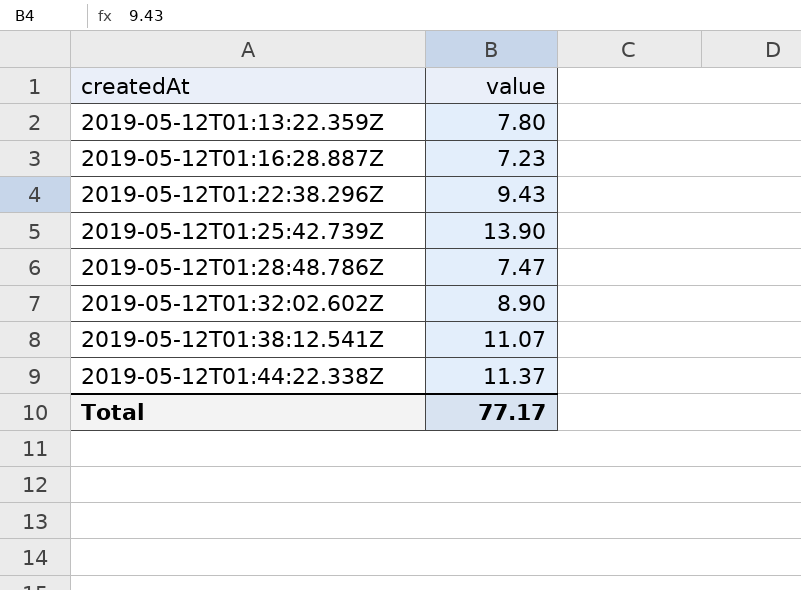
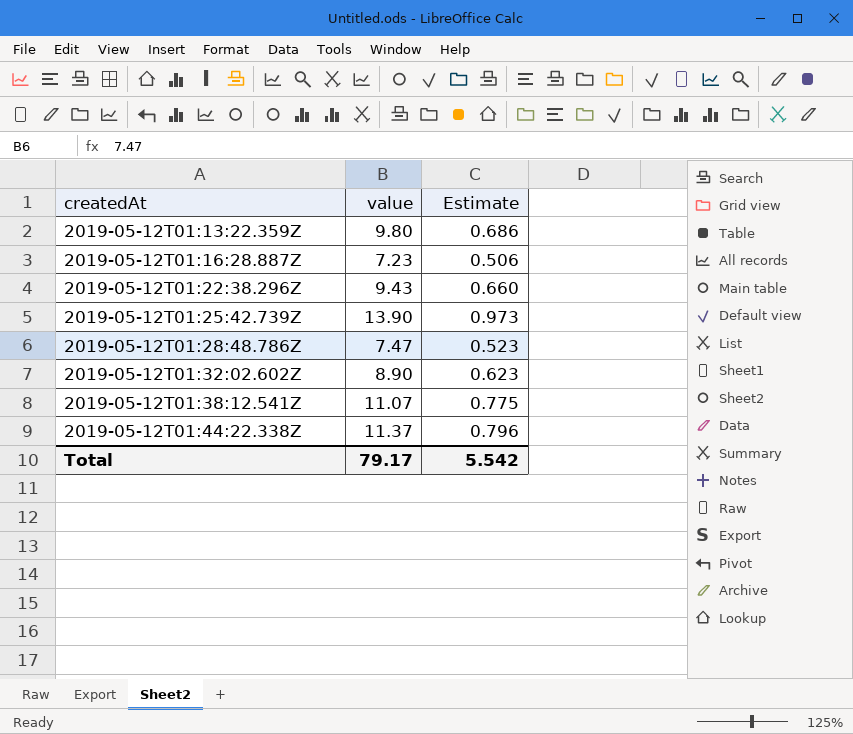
column Estimate | formula: none -> [value] * 0.07
2019-05-12T01:13:22.359Z | value: 7.80 -> 9.80
Total | value: 77.17 -> 79.17

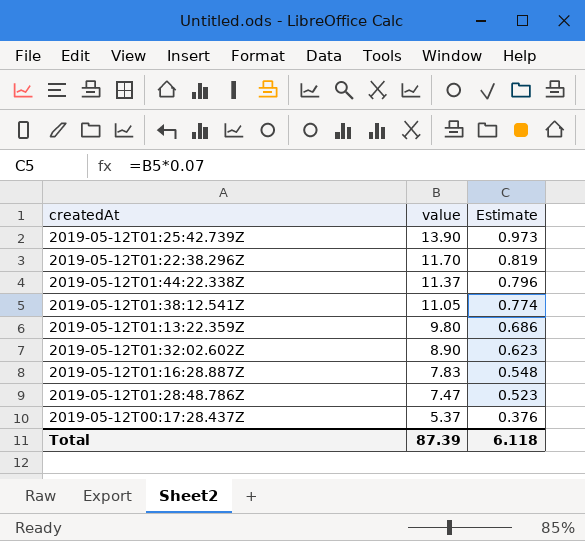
row order: createdAt ascending -> value descending
2019-05-12T01:22:38.296Z | value: 9.43 -> 11.70
2019-05-12T01:22:38.296Z | Estimate: 0.660 -> 0.819
2019-05-12T01:38:12.541Z | value: 11.07 -> 11.05
2019-05-12T01:38:12.541Z | Estimate: 0.775 -> 0.774
2019-05-12T01:16:28.887Z | value: 7.23 -> 7.83
2019-05-12T01:16:28.887Z | Estimate: 0.506 -> 0.548
row 2019-05-12T00:17:28.437Z: none -> 5.37 | 0.376
Total | value: 79.17 -> 87.39
Total | Estimate: 5.542 -> 6.118

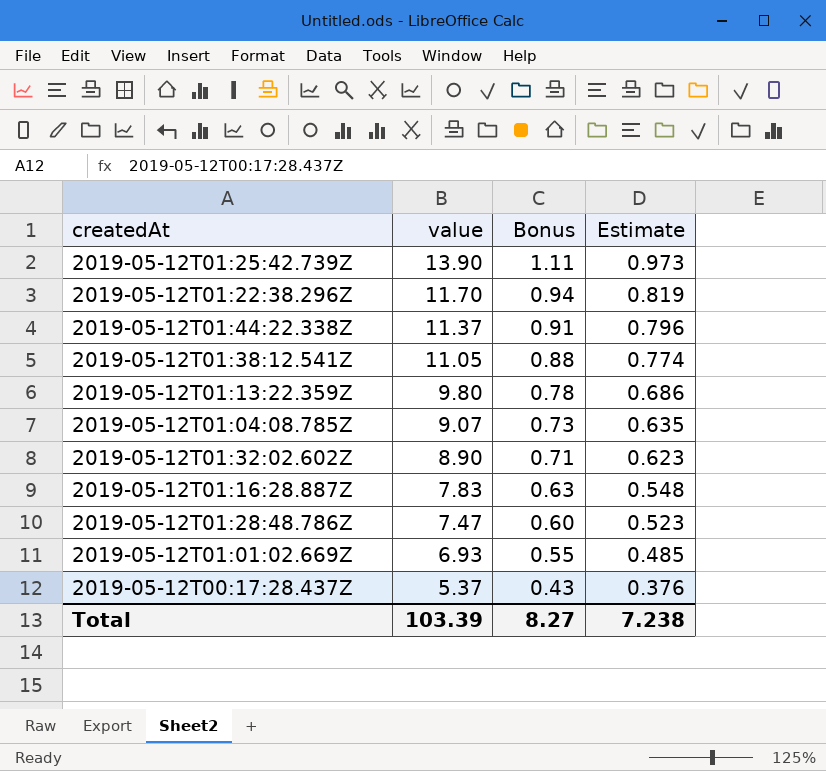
column Bonus | formula: none -> [value] * 0.08
row 2019-05-12T01:04:08.785Z: none -> 9.07 | 0.73 | 0.635
row 2019-05-12T01:01:02.669Z: none -> 6.93 | 0.55 | 0.485
Total | value: 87.39 -> 103.39
Total | Estimate: 6.118 -> 7.238

